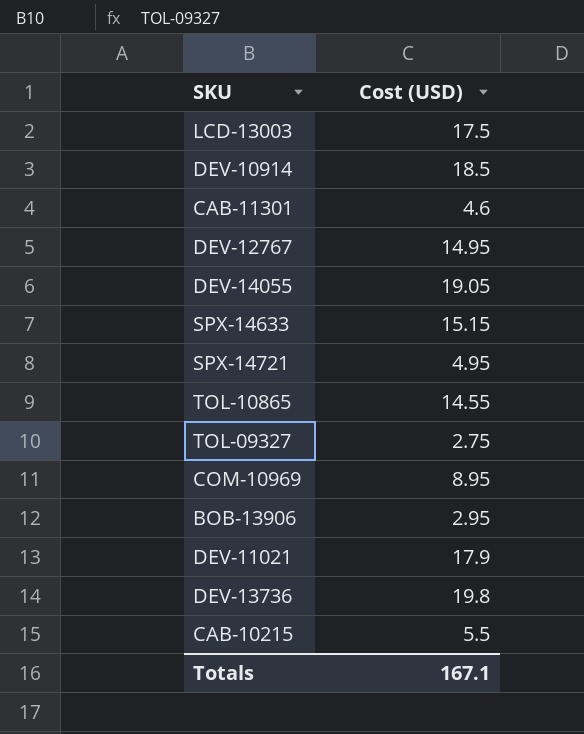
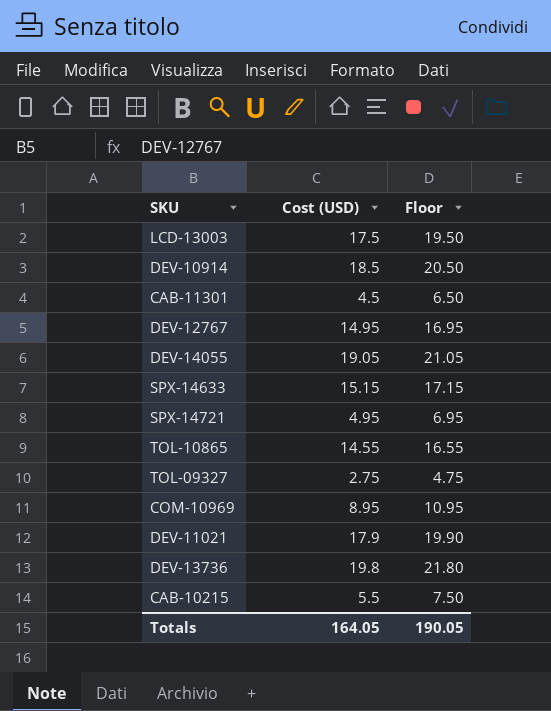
column Floor | formula: none -> [Cost (USD)] + 2
row BOB-13906: 2.95 -> none
CAB-11301 | Cost (USD): 4.6 -> 4.5
Totals | Cost (USD): 167.1 -> 164.05

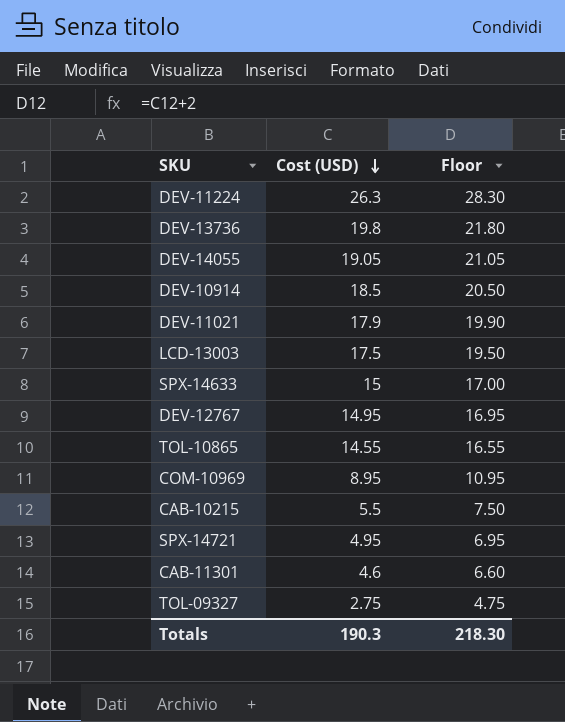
row order: none -> Cost (USD) descending
row DEV-11224: none -> 26.3 | 28.30
SPX-14633 | Cost (USD): 15.15 -> 15
SPX-14633 | Floor: 17.15 -> 17.00
CAB-11301 | Cost (USD): 4.5 -> 4.6
CAB-11301 | Floor: 6.50 -> 6.60
Totals | Cost (USD): 164.05 -> 190.3
Totals | Floor: 190.05 -> 218.30

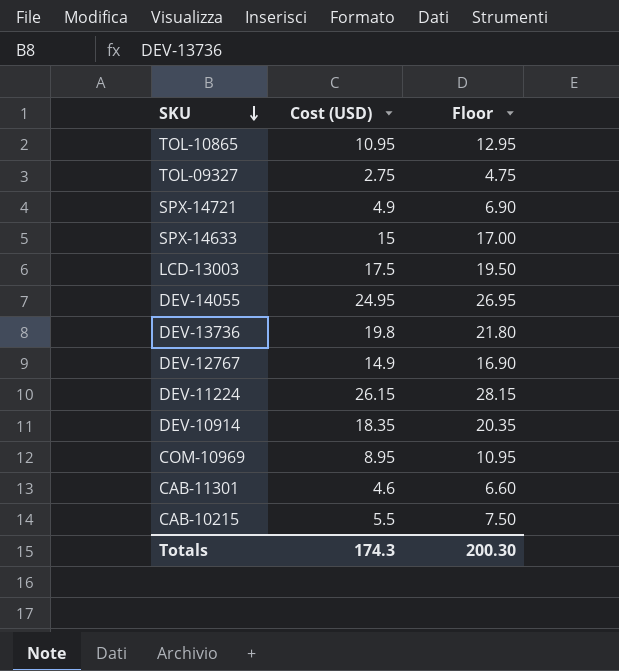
row order: Cost (USD) descending -> SKU descending
row DEV-11021: 17.9 | 19.90 -> none
TOL-10865 | Cost (USD): 14.55 -> 10.95
TOL-10865 | Floor: 16.55 -> 12.95
SPX-14721 | Cost (USD): 4.95 -> 4.9
SPX-14721 | Floor: 6.95 -> 6.90
DEV-14055 | Cost (USD): 19.05 -> 24.95
DEV-14055 | Floor: 21.05 -> 26.95
DEV-12767 | Cost (USD): 14.95 -> 14.9
DEV-12767 | Floor: 16.95 -> 16.90
DEV-11224 | Cost (USD): 26.3 -> 26.15
DEV-11224 | Floor: 28.30 -> 28.15
DEV-10914 | Cost (USD): 18.5 -> 18.35
DEV-10914 | Floor: 20.50 -> 20.35
Totals | Cost (USD): 190.3 -> 174.3
Totals | Floor: 218.30 -> 200.30

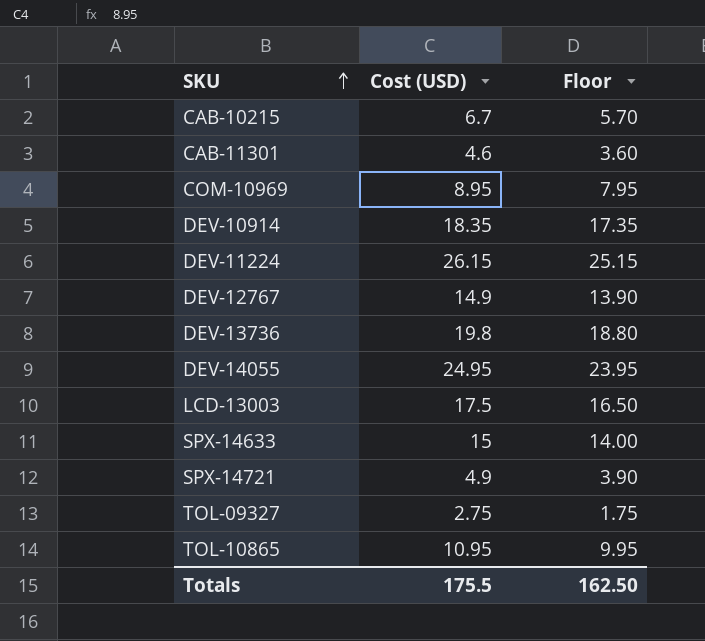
row order: SKU descending -> SKU ascending
column Floor | formula: [Cost (USD)] + 2 -> [Cost (USD)] - 1
CAB-10215 | Cost (USD): 5.5 -> 6.7
Totals | Cost (USD): 174.3 -> 175.5
Totals | Floor: 200.30 -> 162.50

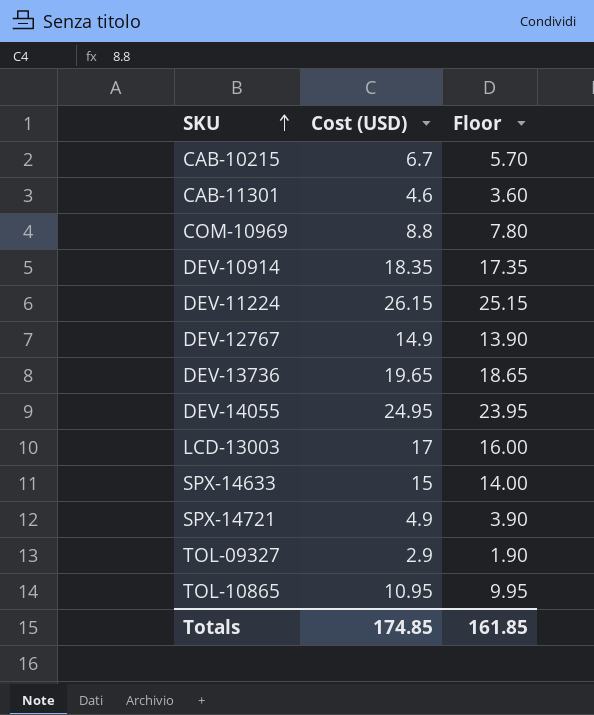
COM-10969 | Cost (USD): 8.95 -> 8.8
COM-10969 | Floor: 7.95 -> 7.80
DEV-13736 | Cost (USD): 19.8 -> 19.65
DEV-13736 | Floor: 18.80 -> 18.65
LCD-13003 | Cost (USD): 17.5 -> 17
LCD-13003 | Floor: 16.50 -> 16.00
TOL-09327 | Cost (USD): 2.75 -> 2.9
TOL-09327 | Floor: 1.75 -> 1.90
Totals | Cost (USD): 175.5 -> 174.85
Totals | Floor: 162.50 -> 161.85

